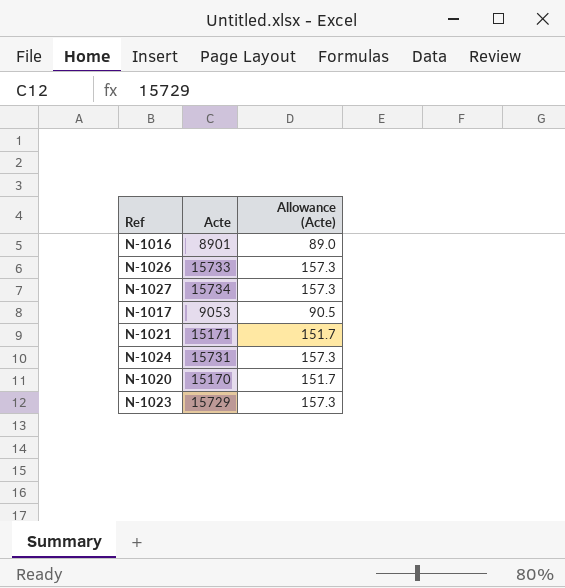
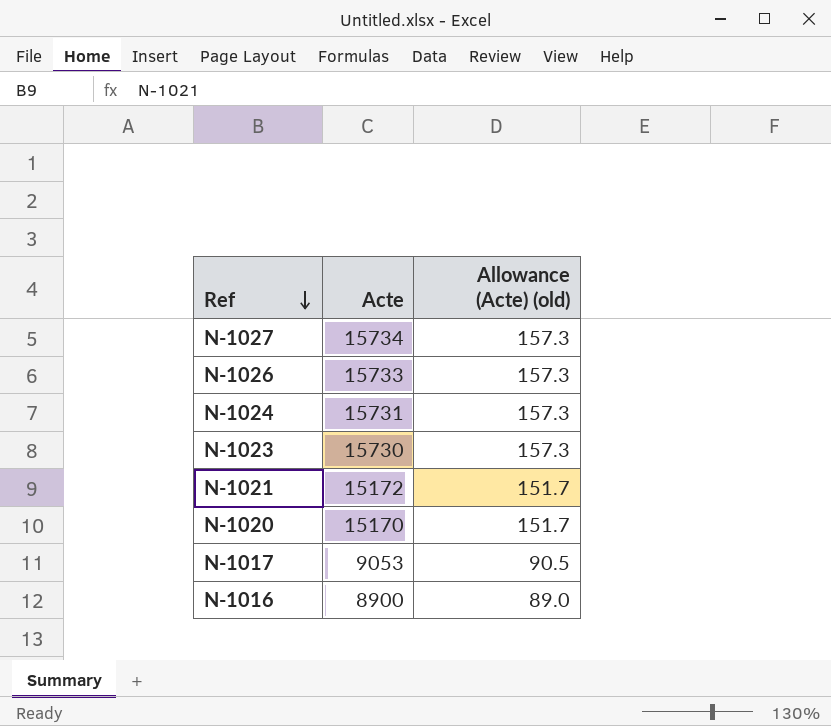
row order: none -> Ref descending
column name: Allowance (Acte) -> Allowance (Acte) (old)
N-1023 | Acte: 15729 -> 15730
N-1021 | Acte: 15171 -> 15172
N-1016 | Acte: 8901 -> 8900

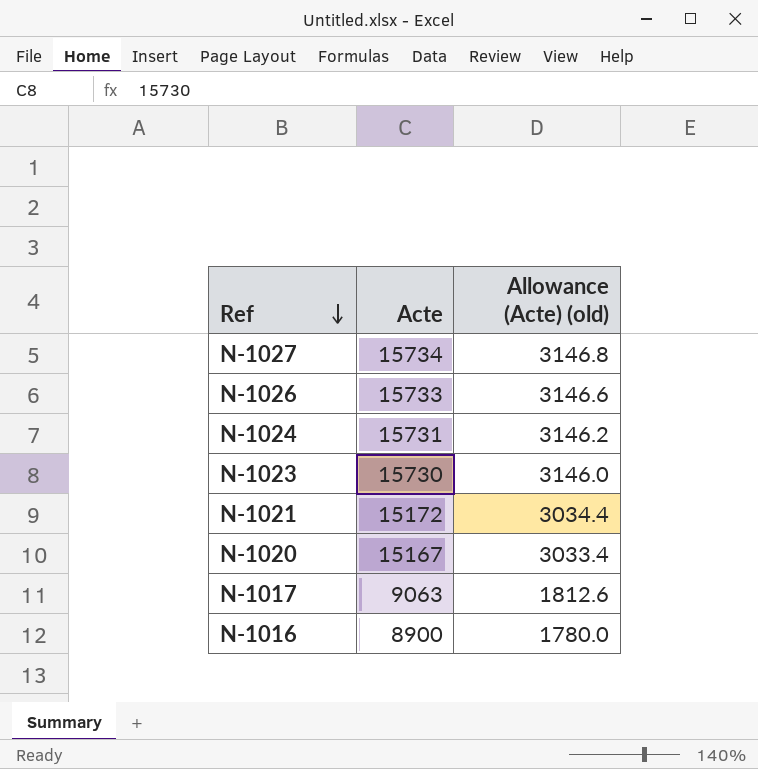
column Allowance (Acte) (old) | formula: [Acte] * 0.01 -> [Acte] * 0.2
N-1020 | Acte: 15170 -> 15167
N-1017 | Acte: 9053 -> 9063

